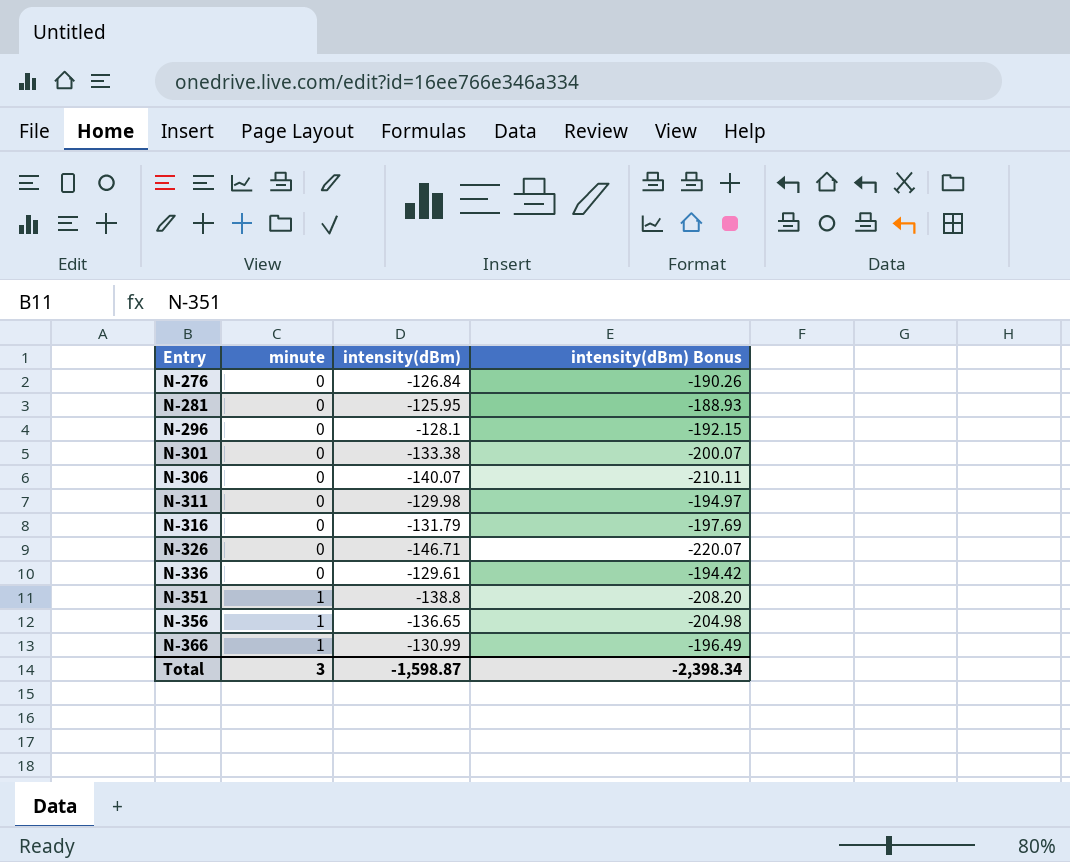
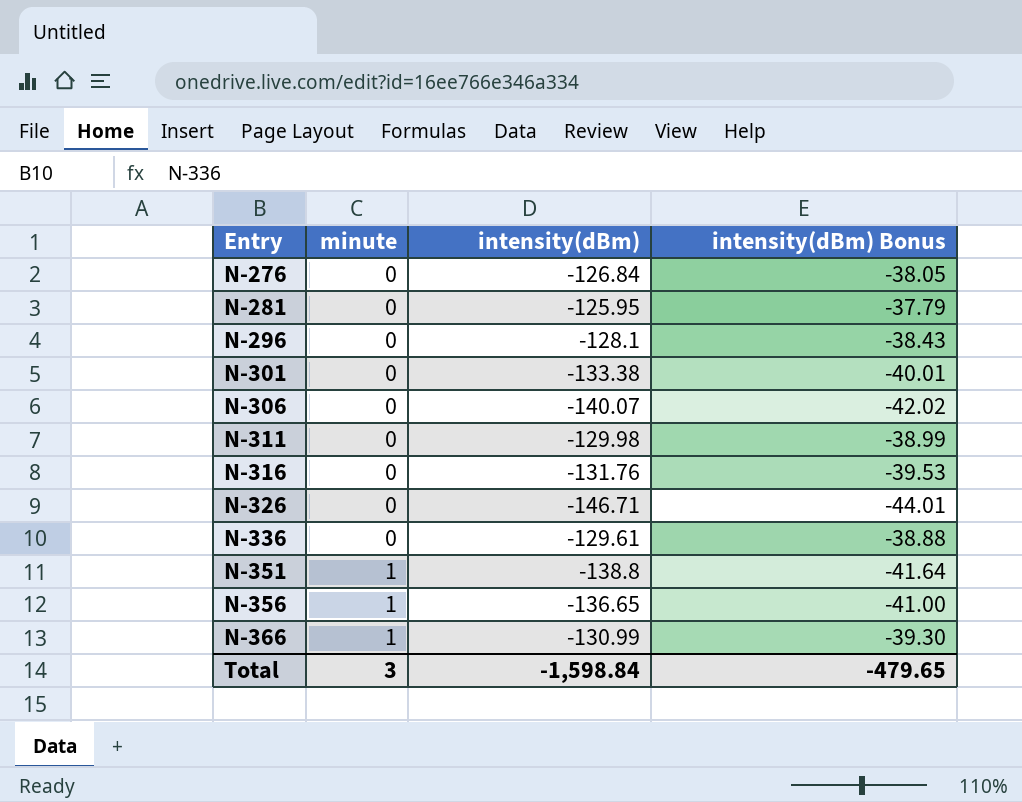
column intensity(dBm) Bonus | formula: [intensity(dBm)] * 1.5 -> [intensity(dBm)] * 0.3
N-316 | intensity(dBm): -131.79 -> -131.76
Total | intensity(dBm): -1,598.87 -> -1,598.84
Total | intensity(dBm) Bonus: -2,398.34 -> -479.65

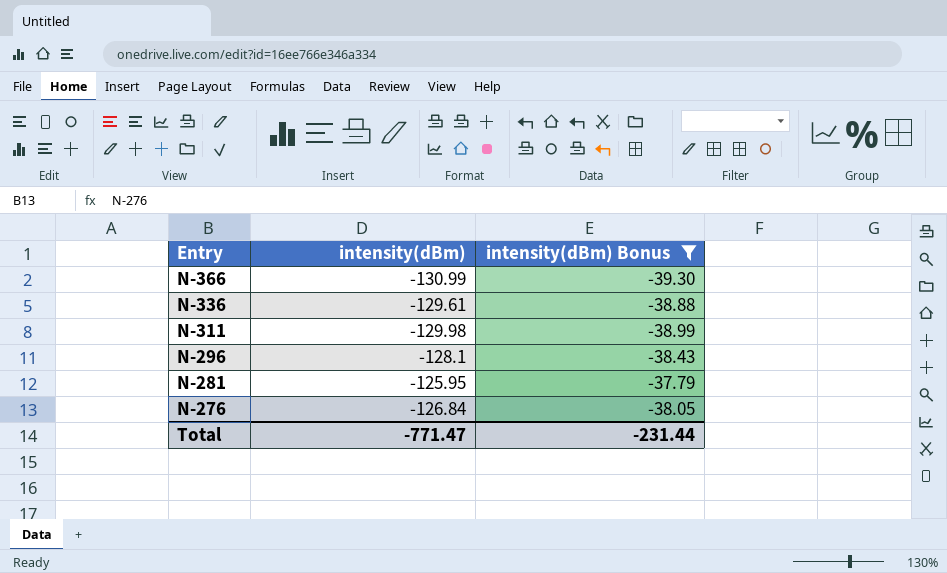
filter: none -> intensity(dBm) Bonus >= -39.30
row order: Entry ascending -> Entry descending
column minute | position: 2 -> none
Total | intensity(dBm): -1,598.84 -> -771.47
Total | intensity(dBm) Bonus: -479.65 -> -231.44

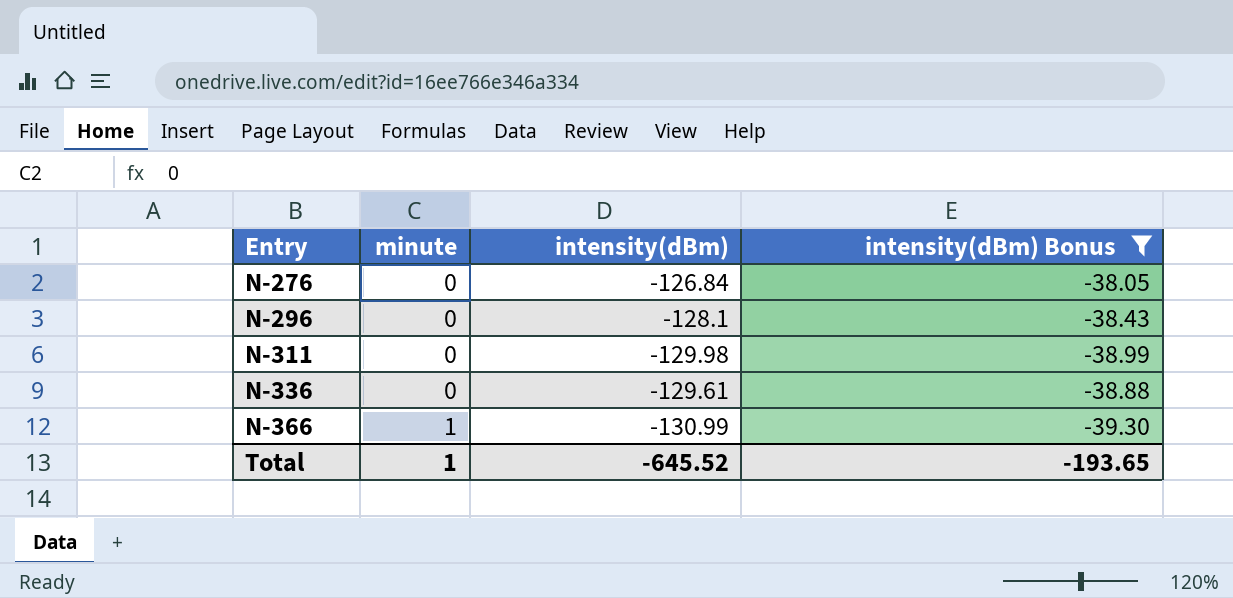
row order: Entry descending -> Entry ascending
column minute | position: none -> 2
row N-281: -125.95 | -37.79 -> none
Total | intensity(dBm): -771.47 -> -645.52
Total | intensity(dBm) Bonus: -231.44 -> -193.65

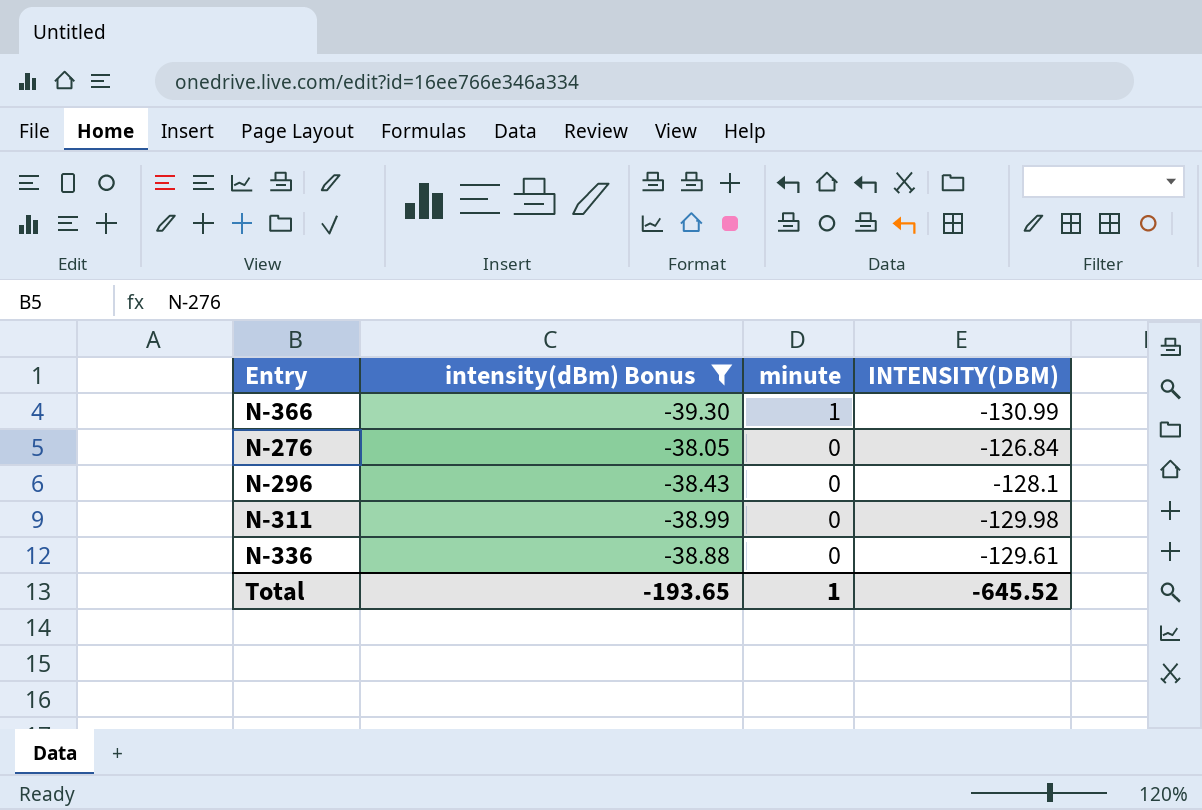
row order: Entry ascending -> minute descending
column intensity(dBm) Bonus | position: 4 -> 2
column name: intensity(dBm) -> INTENSITY(DBM)

